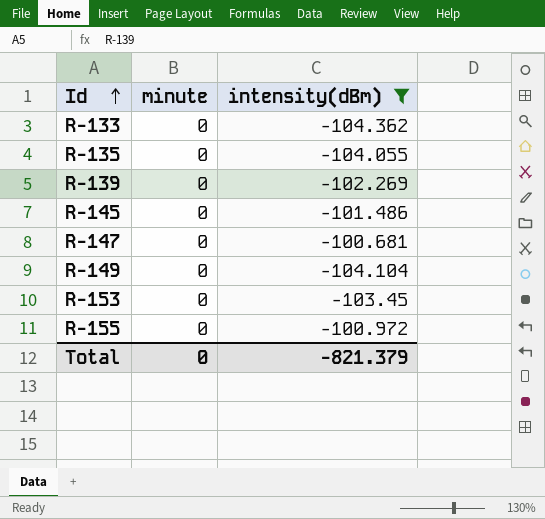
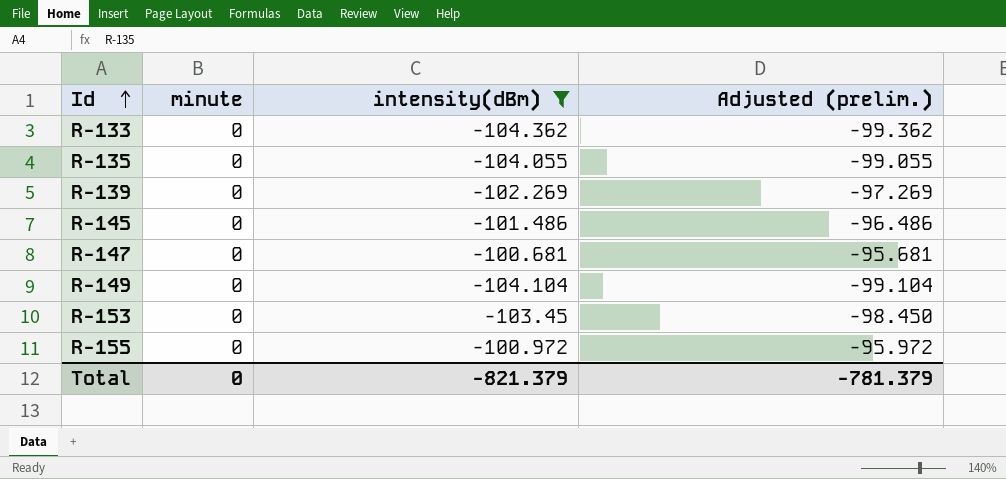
column Adjusted (prelim.) | formula: none -> [intensity(dBm)] + 5

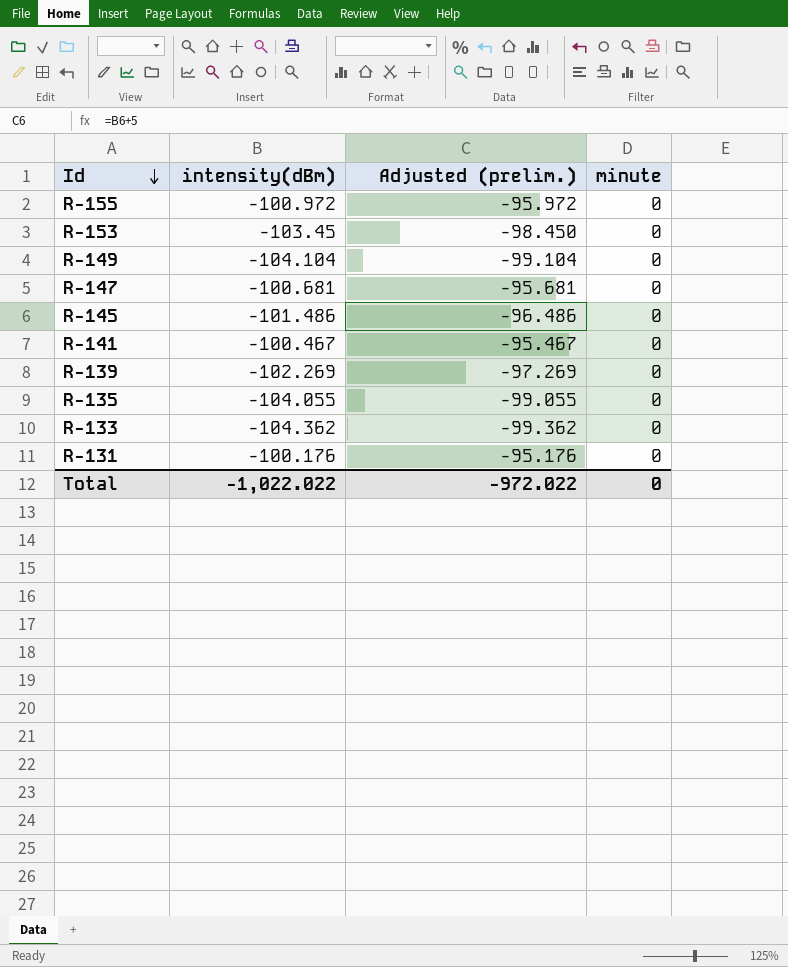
filter: intensity(dBm) <= -100.681 -> none
row order: Id ascending -> Id descending
column minute | position: 2 -> 4
Total | intensity(dBm): -821.379 -> -1,022.022
Total | Adjusted (prelim.): -781.379 -> -972.022

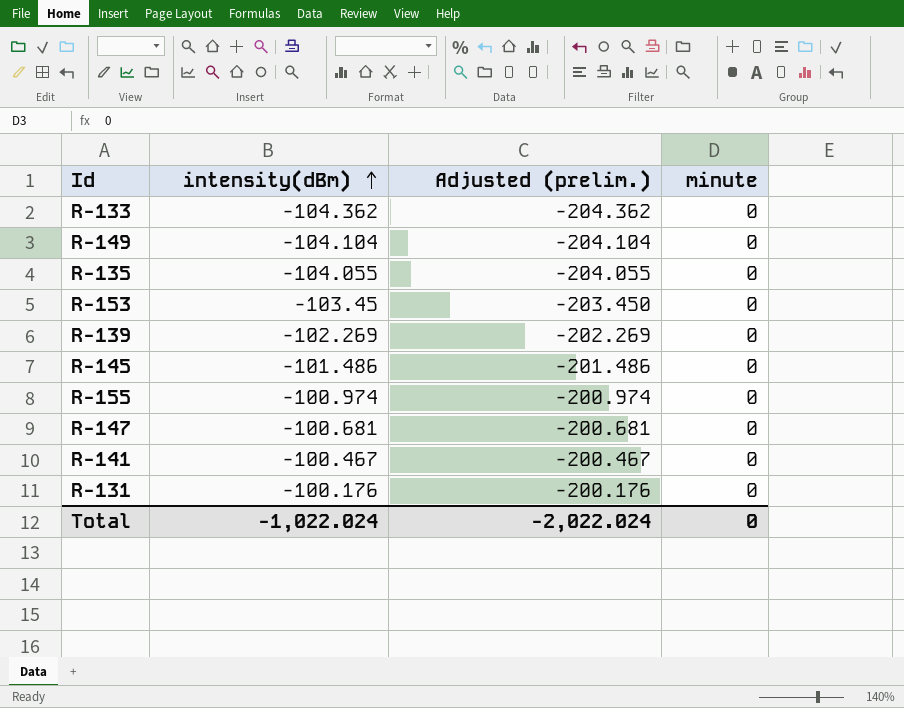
row order: Id descending -> intensity(dBm) ascending
column Adjusted (prelim.) | formula: [intensity(dBm)] + 5 -> [intensity(dBm)] - 100
R-155 | intensity(dBm): -100.972 -> -100.974
Total | intensity(dBm): -1,022.022 -> -1,022.024
Total | Adjusted (prelim.): -972.022 -> -2,022.024

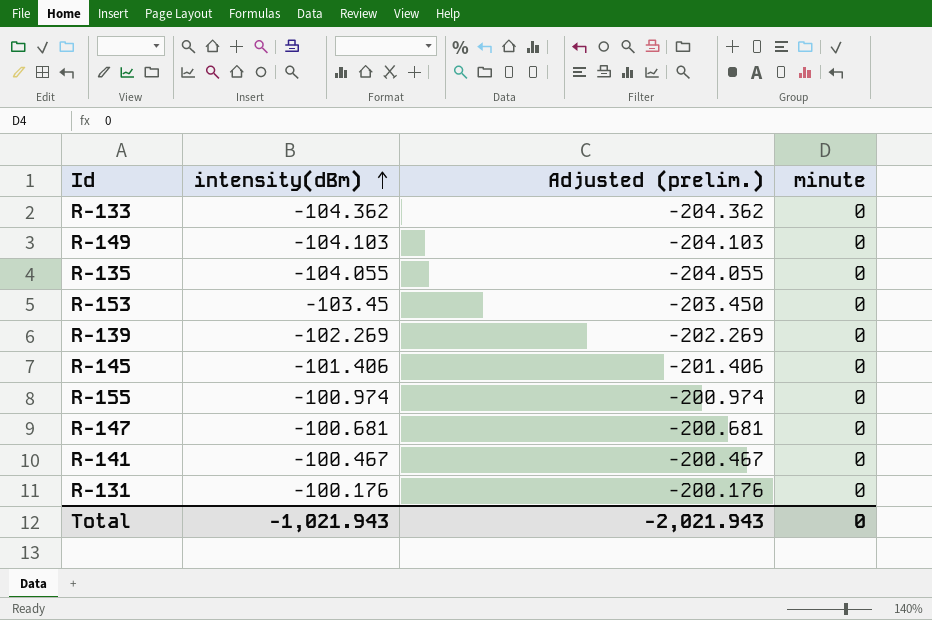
R-149 | intensity(dBm): -104.104 -> -104.103
R-149 | Adjusted (prelim.): -204.104 -> -204.103
R-145 | intensity(dBm): -101.486 -> -101.406
R-145 | Adjusted (prelim.): -201.486 -> -201.406
Total | intensity(dBm): -1,022.024 -> -1,021.943
Total | Adjusted (prelim.): -2,022.024 -> -2,021.943

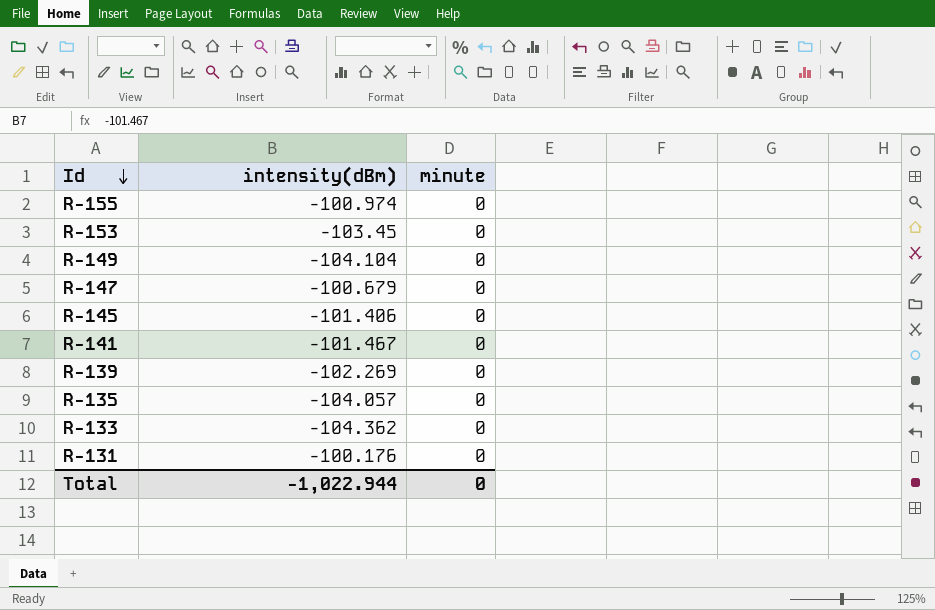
row order: intensity(dBm) ascending -> Id descending
column Adjusted (prelim.) | formula: [intensity(dBm)] - 100 -> none
R-149 | intensity(dBm): -104.103 -> -104.104
R-147 | intensity(dBm): -100.681 -> -100.679
R-141 | intensity(dBm): -100.467 -> -101.467
R-135 | intensity(dBm): -104.055 -> -104.057
Total | intensity(dBm): -1,021.943 -> -1,022.944

